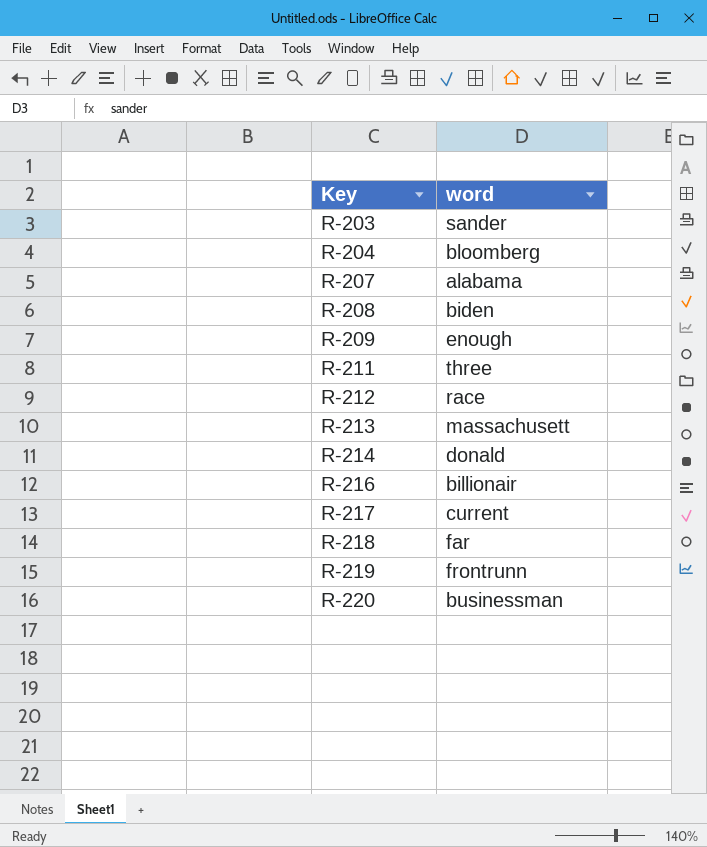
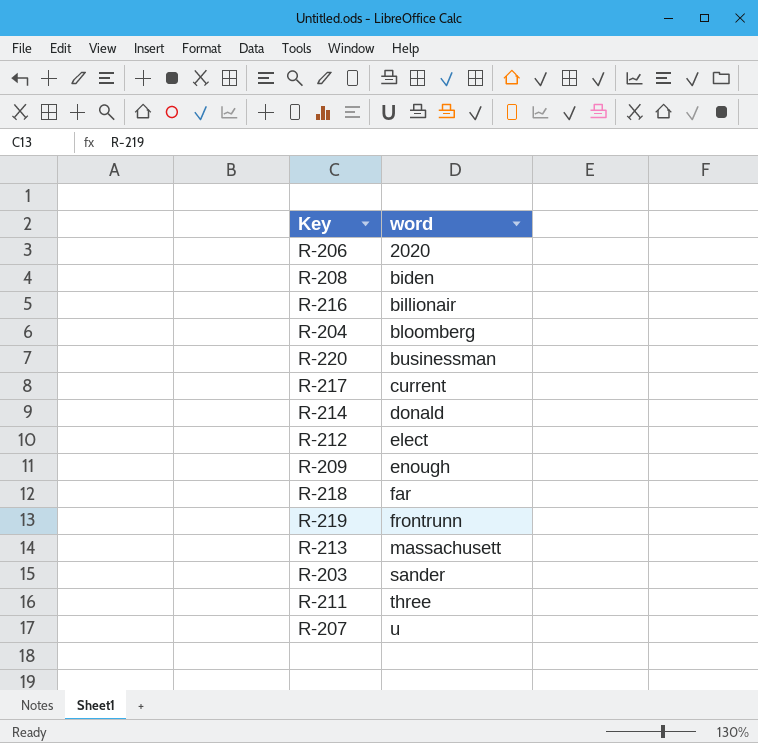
row order: Key ascending -> word ascending
row R-206: none -> 2020
R-212 | word: race -> elect
R-207 | word: alabama -> u

